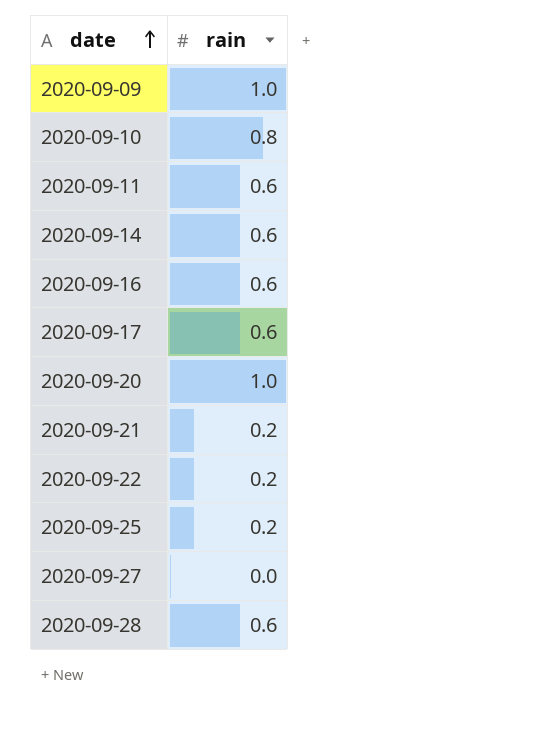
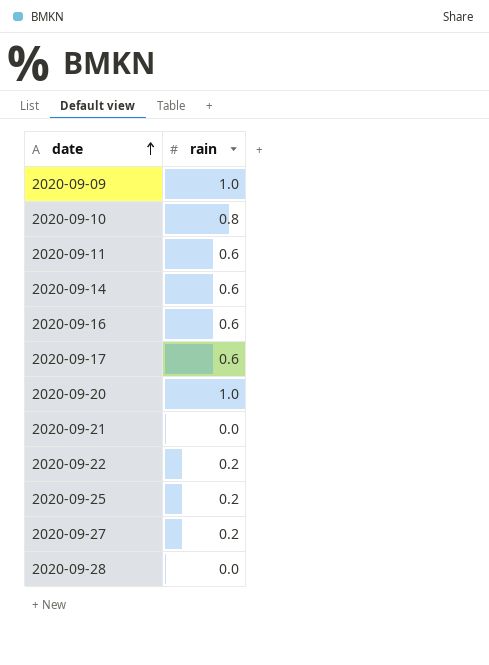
2020-09-21 | rain: 0.2 -> 0.0
2020-09-27 | rain: 0.0 -> 0.2
2020-09-28 | rain: 0.6 -> 0.0

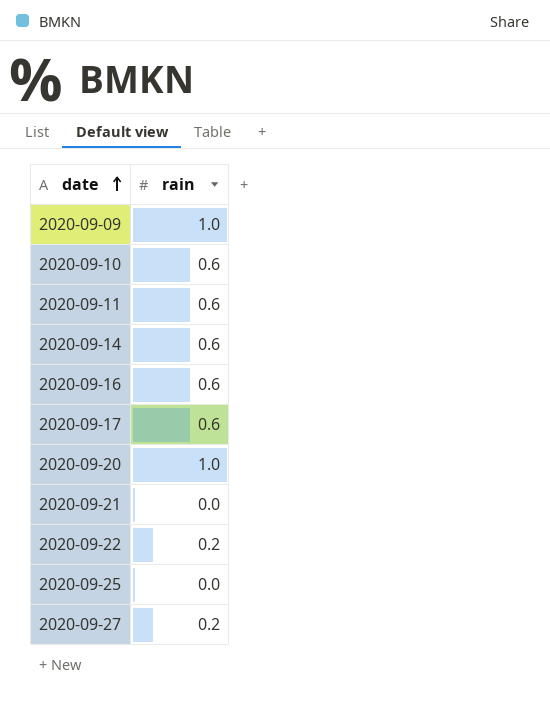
row 2020-09-28: 0.0 -> none
2020-09-10 | rain: 0.8 -> 0.6
2020-09-25 | rain: 0.2 -> 0.0

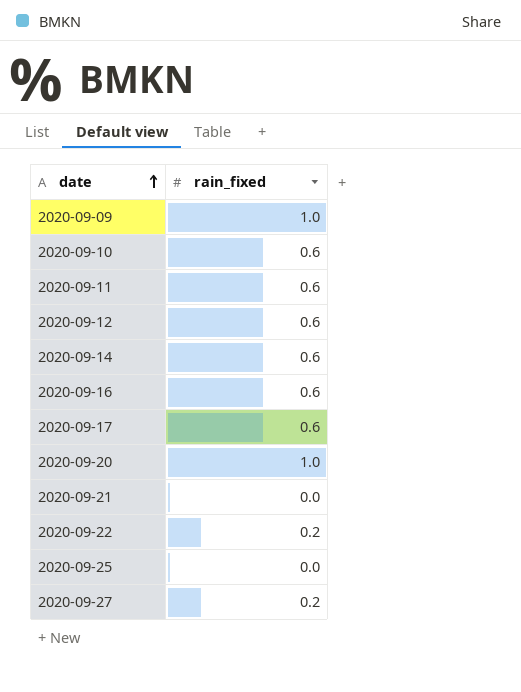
column name: rain -> rain_fixed
row 2020-09-12: none -> 0.6

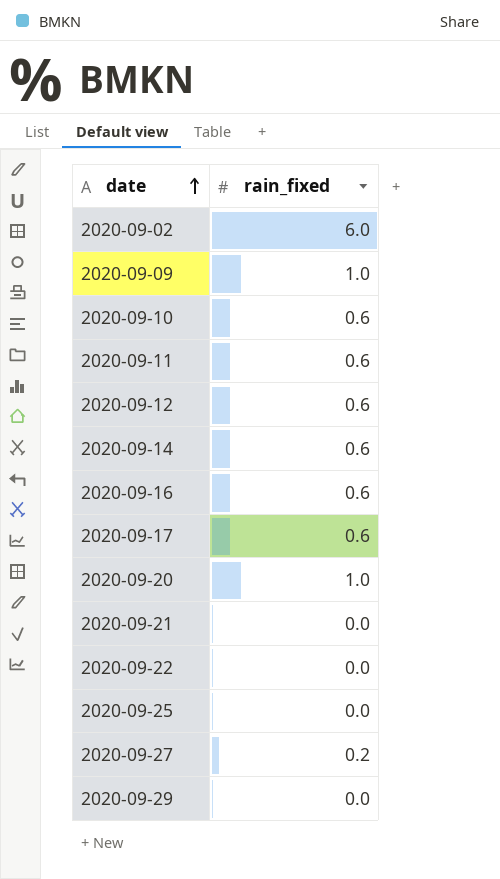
row 2020-09-02: none -> 6.0
2020-09-22 | rain_fixed: 0.2 -> 0.0
row 2020-09-29: none -> 0.0

